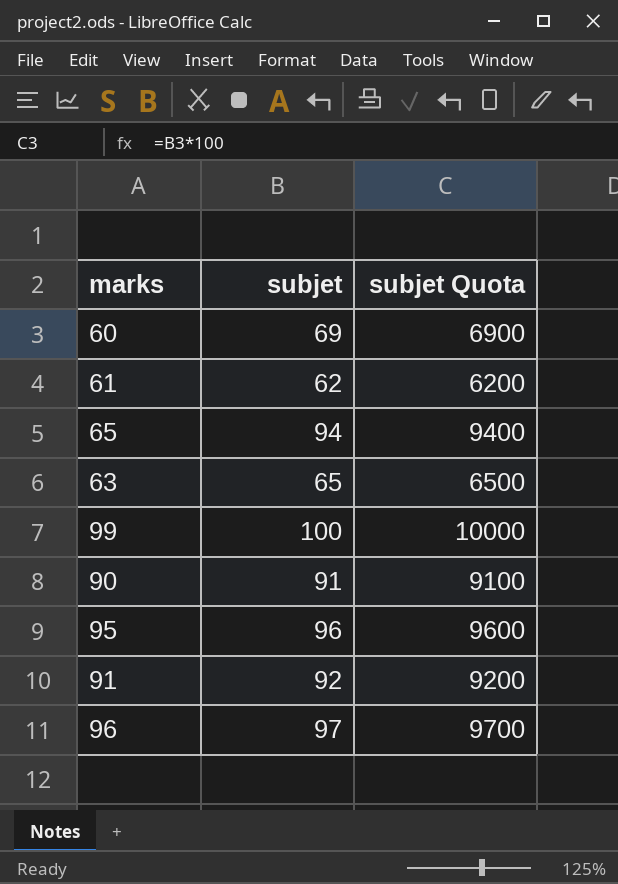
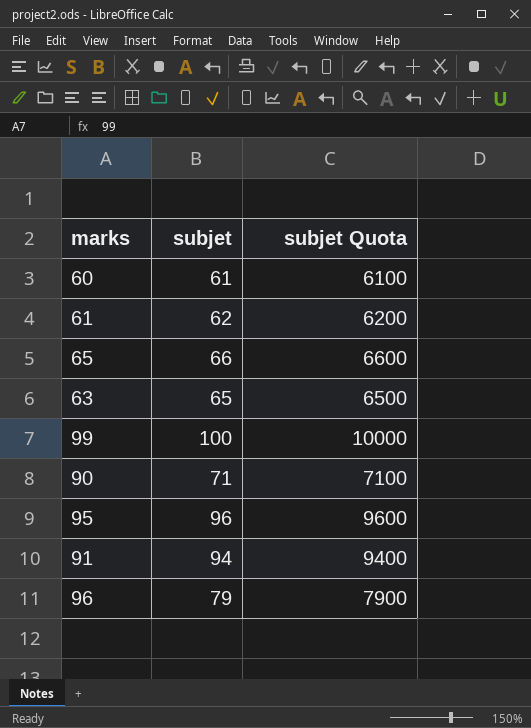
60 | subjet: 69 -> 61
60 | subjet Quota: 6900 -> 6100
65 | subjet: 94 -> 66
65 | subjet Quota: 9400 -> 6600
90 | subjet: 91 -> 71
90 | subjet Quota: 9100 -> 7100
91 | subjet: 92 -> 94
91 | subjet Quota: 9200 -> 9400
96 | subjet: 97 -> 79
96 | subjet Quota: 9700 -> 7900

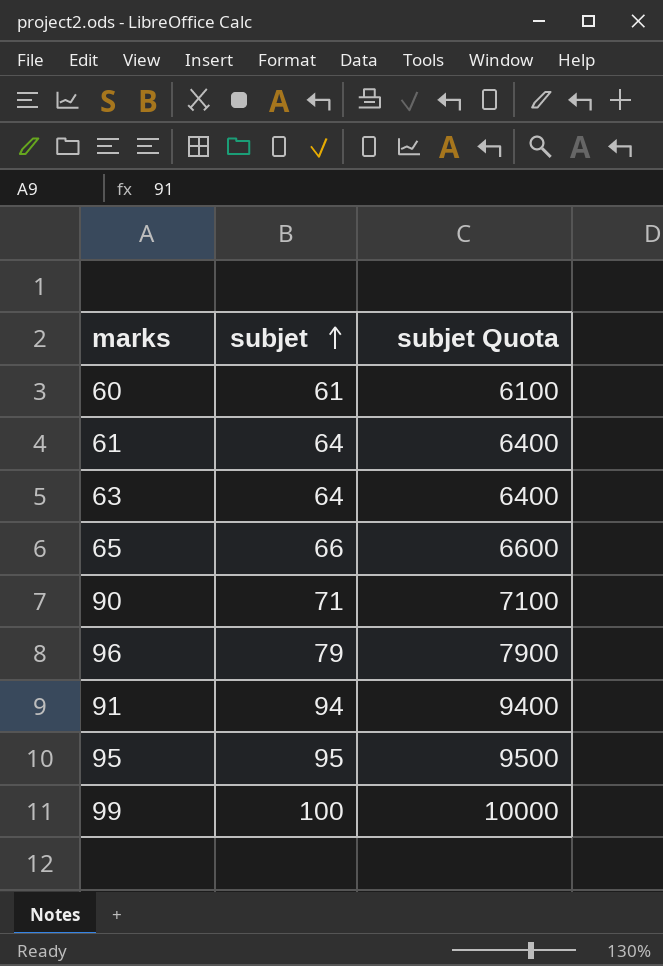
row order: none -> subjet ascending
61 | subjet: 62 -> 64
61 | subjet Quota: 6200 -> 6400
63 | subjet: 65 -> 64
63 | subjet Quota: 6500 -> 6400
95 | subjet: 96 -> 95
95 | subjet Quota: 9600 -> 9500

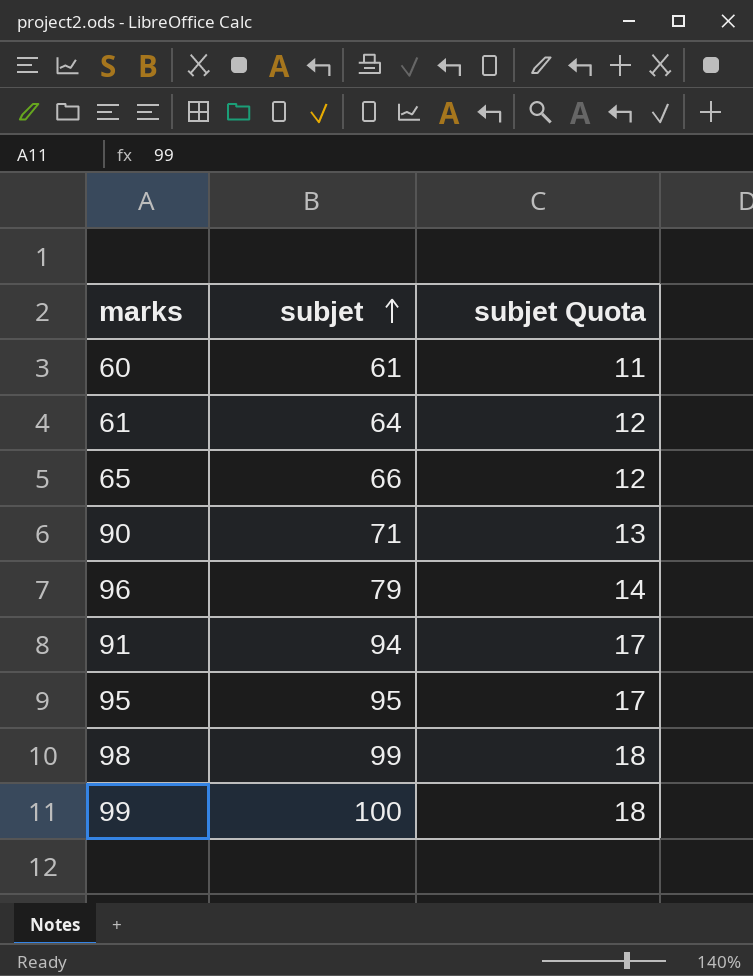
column subjet Quota | formula: [subjet] * 100 -> [subjet] * 0.18
row 63: 64 | 6400 -> none
row 98: none -> 99 | 18

